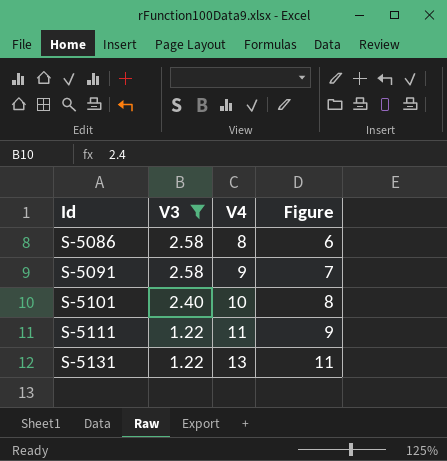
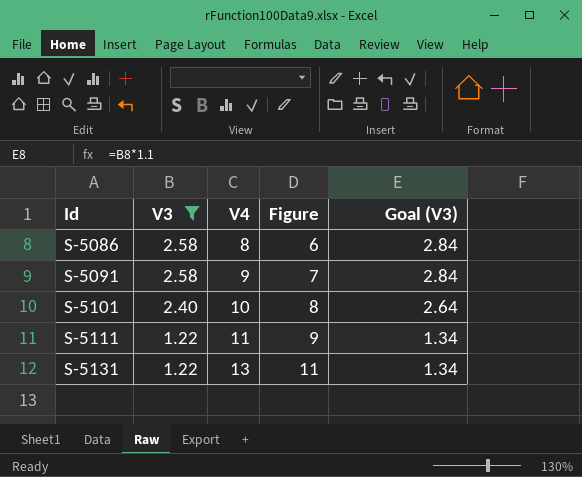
column Goal (V3) | formula: none -> [V3] * 1.1

